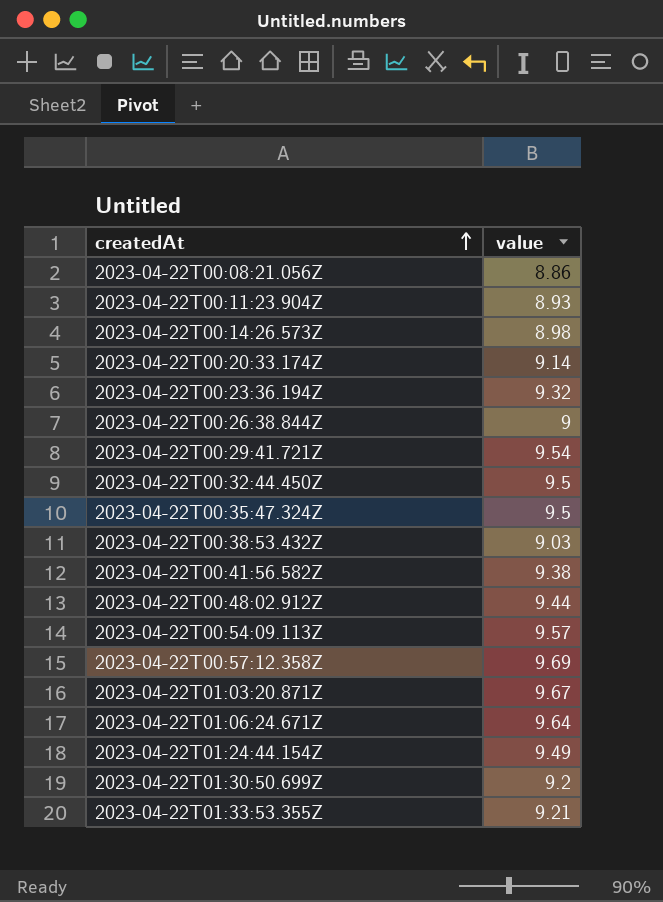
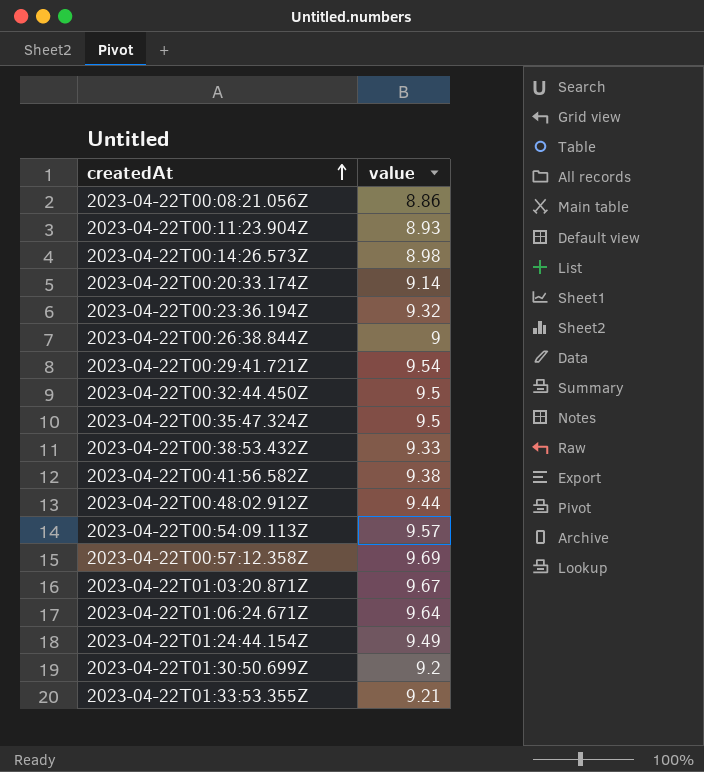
2023-04-22T00:38:53.432Z | value: 9.03 -> 9.33

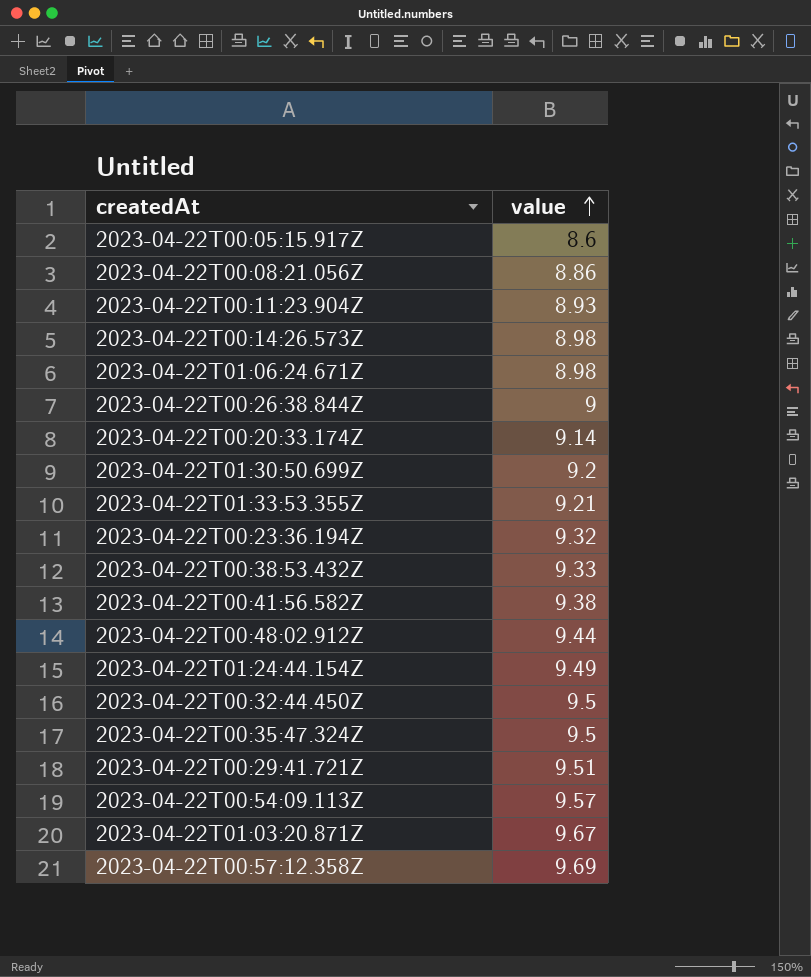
row order: createdAt ascending -> value ascending
row 2023-04-22T00:05:15.917Z: none -> 8.6
2023-04-22T01:06:24.671Z | value: 9.64 -> 8.98
2023-04-22T00:29:41.721Z | value: 9.54 -> 9.51

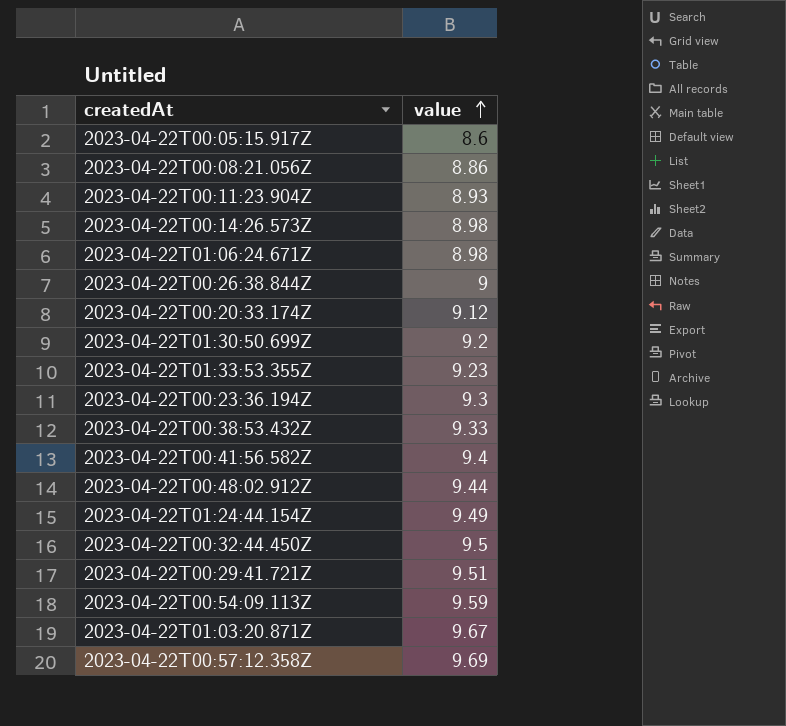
row 2023-04-22T00:35:47.324Z: 9.5 -> none
2023-04-22T00:20:33.174Z | value: 9.14 -> 9.12
2023-04-22T01:33:53.355Z | value: 9.21 -> 9.23
2023-04-22T00:23:36.194Z | value: 9.32 -> 9.3
2023-04-22T00:41:56.582Z | value: 9.38 -> 9.4
2023-04-22T00:54:09.113Z | value: 9.57 -> 9.59

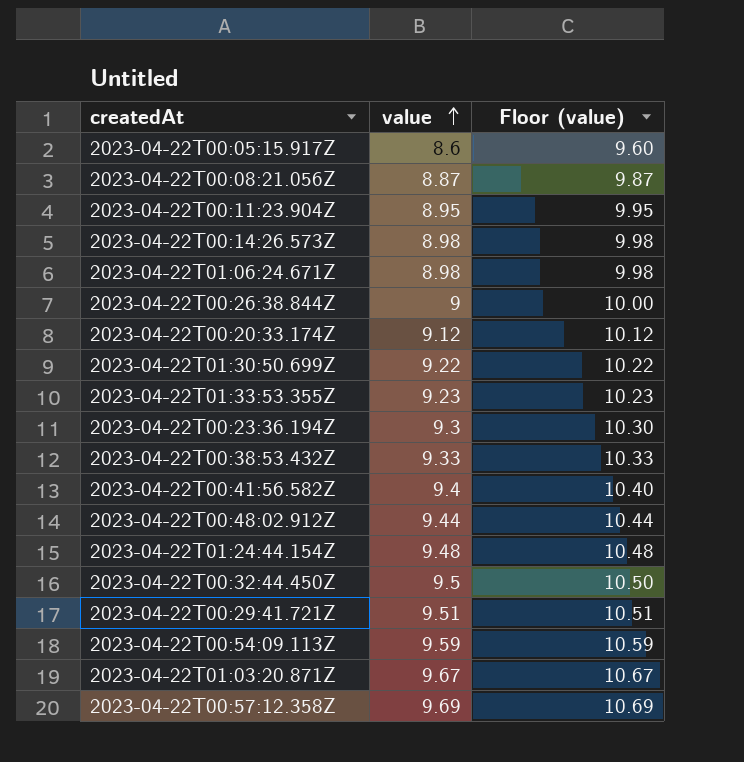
column Floor (value) | formula: none -> [value] + 1
2023-04-22T00:08:21.056Z | value: 8.86 -> 8.87
2023-04-22T00:11:23.904Z | value: 8.93 -> 8.95
2023-04-22T01:30:50.699Z | value: 9.2 -> 9.22
2023-04-22T01:24:44.154Z | value: 9.49 -> 9.48

